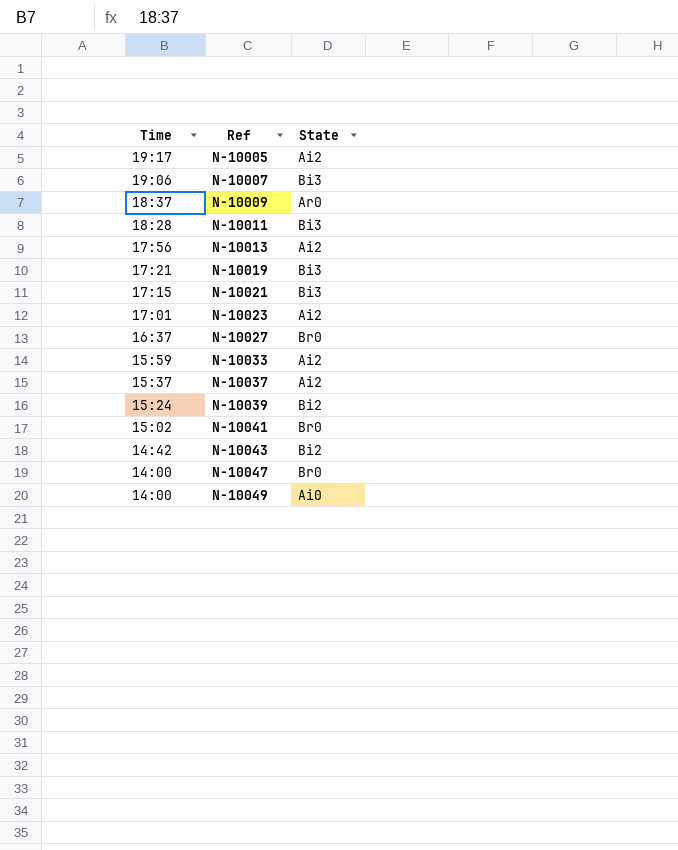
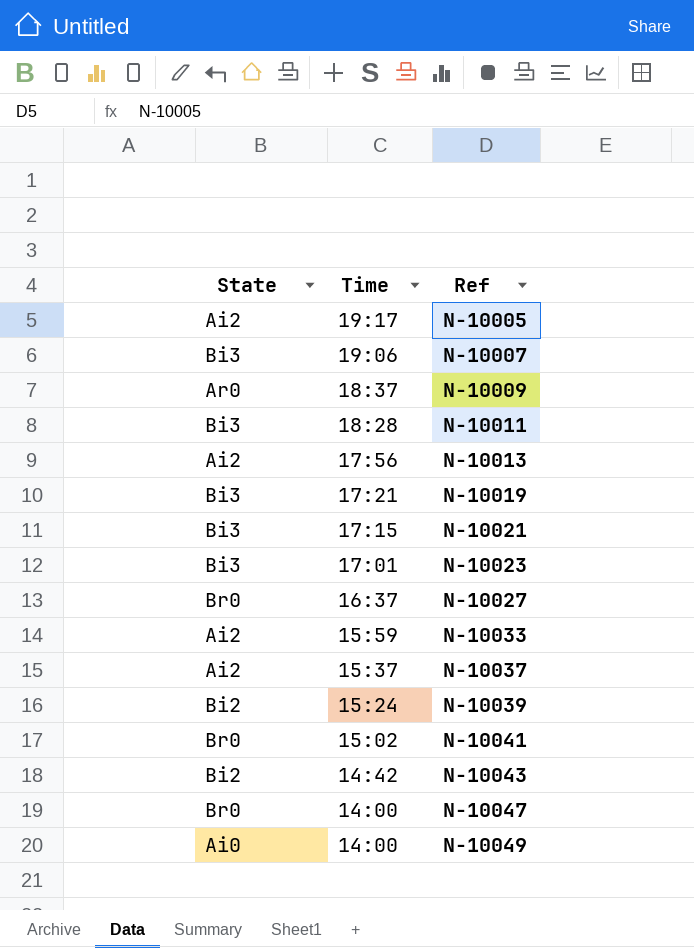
column State | position: 3 -> 1
N-10023 | State: Ai2 -> Bi3

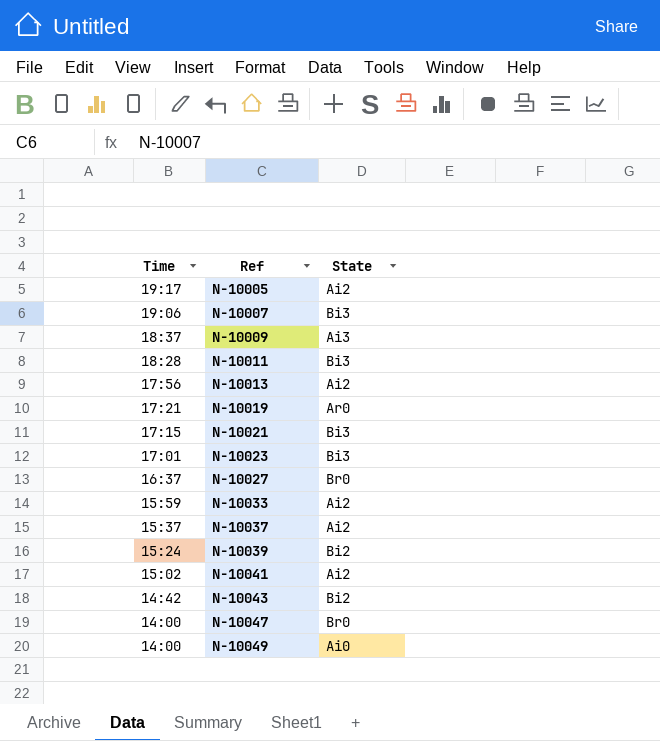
column State | position: 1 -> 3
N-10009 | State: Ar0 -> Ai3
N-10019 | State: Bi3 -> Ar0
N-10041 | State: Br0 -> Ai2

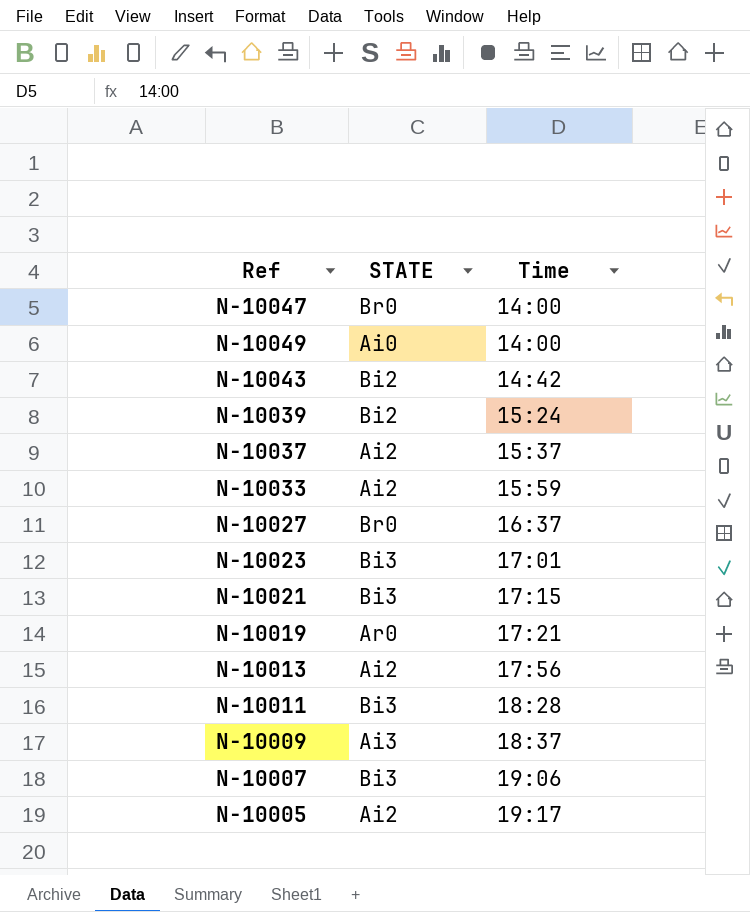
row order: Time descending -> Time ascending
column name: State -> STATE
column Time | position: 1 -> 3
row N-10041: 15:02 | Ai2 -> none

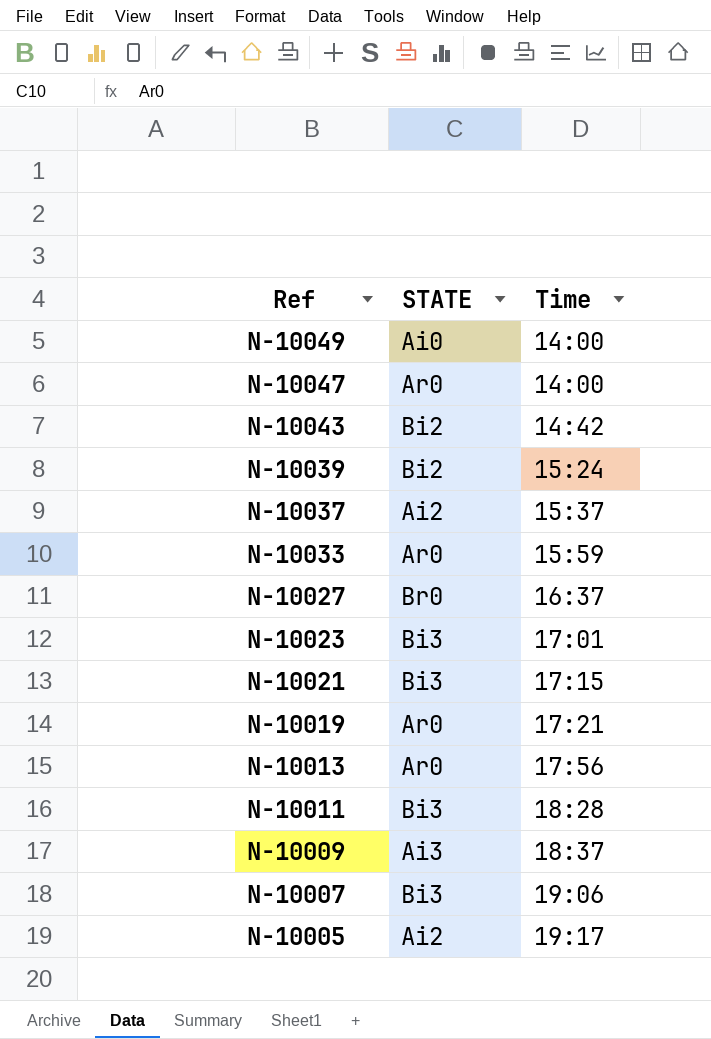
row order: Time ascending -> Ref descending
N-10047 | STATE: Br0 -> Ar0
N-10033 | STATE: Ai2 -> Ar0
N-10013 | STATE: Ai2 -> Ar0

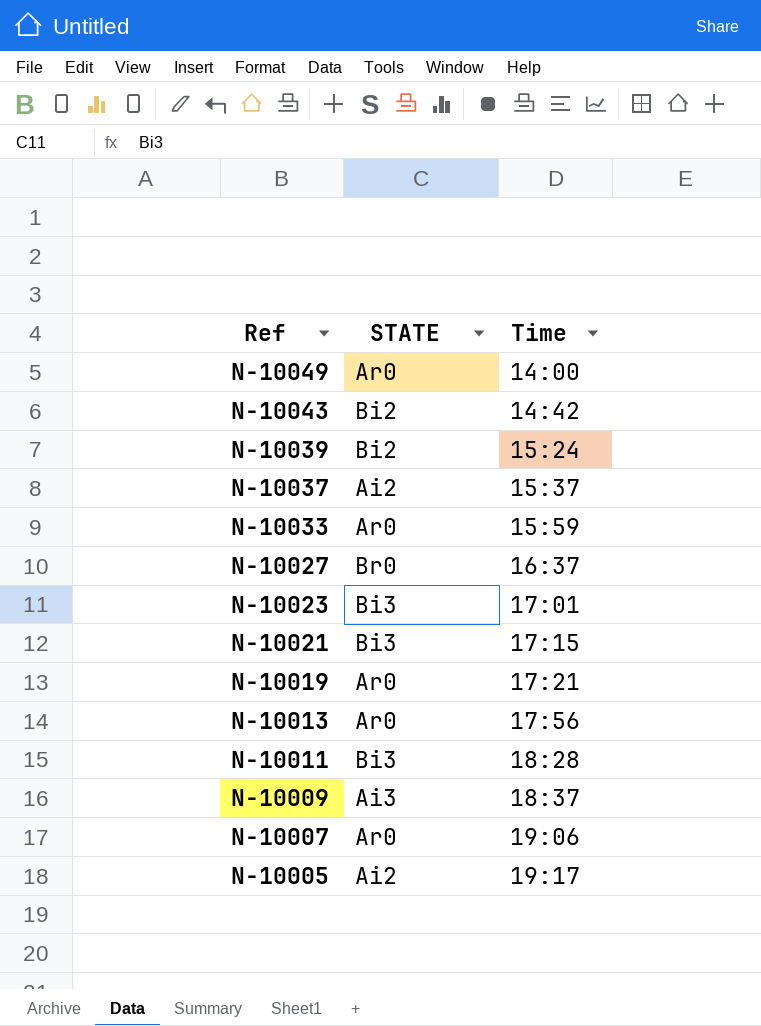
row N-10047: Ar0 | 14:00 -> none
N-10049 | STATE: Ai0 -> Ar0
N-10007 | STATE: Bi3 -> Ar0

